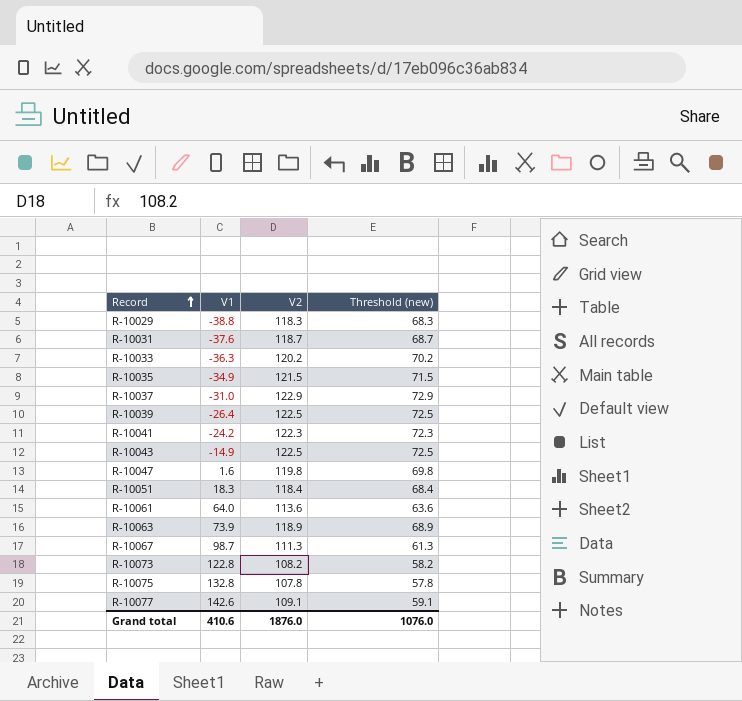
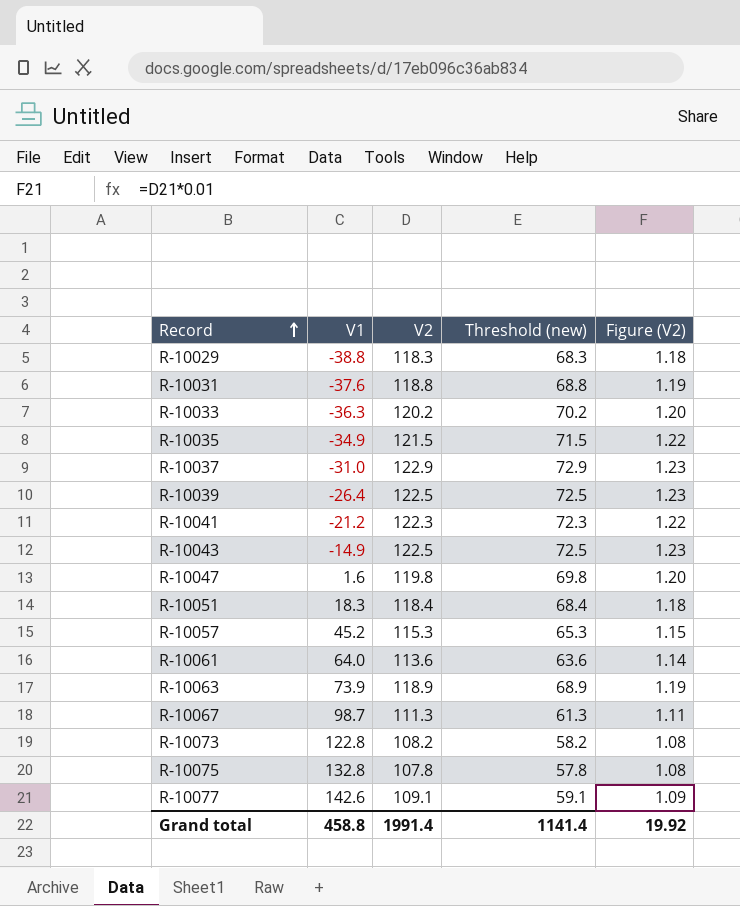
column Figure (V2) | formula: none -> [V2] * 0.01
R-10031 | V2: 118.7 -> 118.8
R-10031 | Threshold (new): 68.7 -> 68.8
R-10041 | V1: -24.2 -> -21.2
row R-10057: none -> 45.2 | 115.3 | 65.3 | 1.15
Grand total | V1: 410.6 -> 458.8
Grand total | V2: 1876.0 -> 1991.4
Grand total | Threshold (new): 1076.0 -> 1141.4

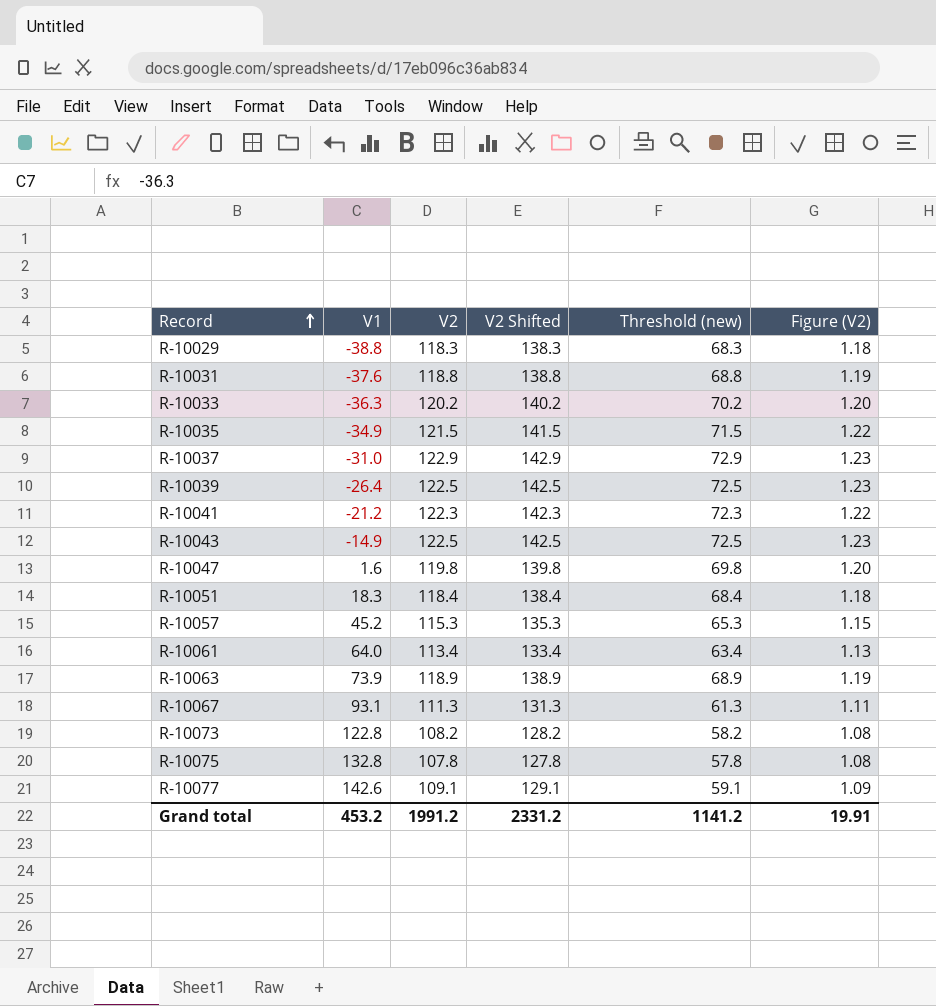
column V2 Shifted | formula: none -> [V2] + 20
R-10061 | V2: 113.6 -> 113.4
R-10061 | Threshold (new): 63.6 -> 63.4
R-10061 | Figure (V2): 1.14 -> 1.13
R-10067 | V1: 98.7 -> 93.1
Grand total | V1: 458.8 -> 453.2
Grand total | V2: 1991.4 -> 1991.2
Grand total | Threshold (new): 1141.4 -> 1141.2
Grand total | Figure (V2): 19.92 -> 19.91

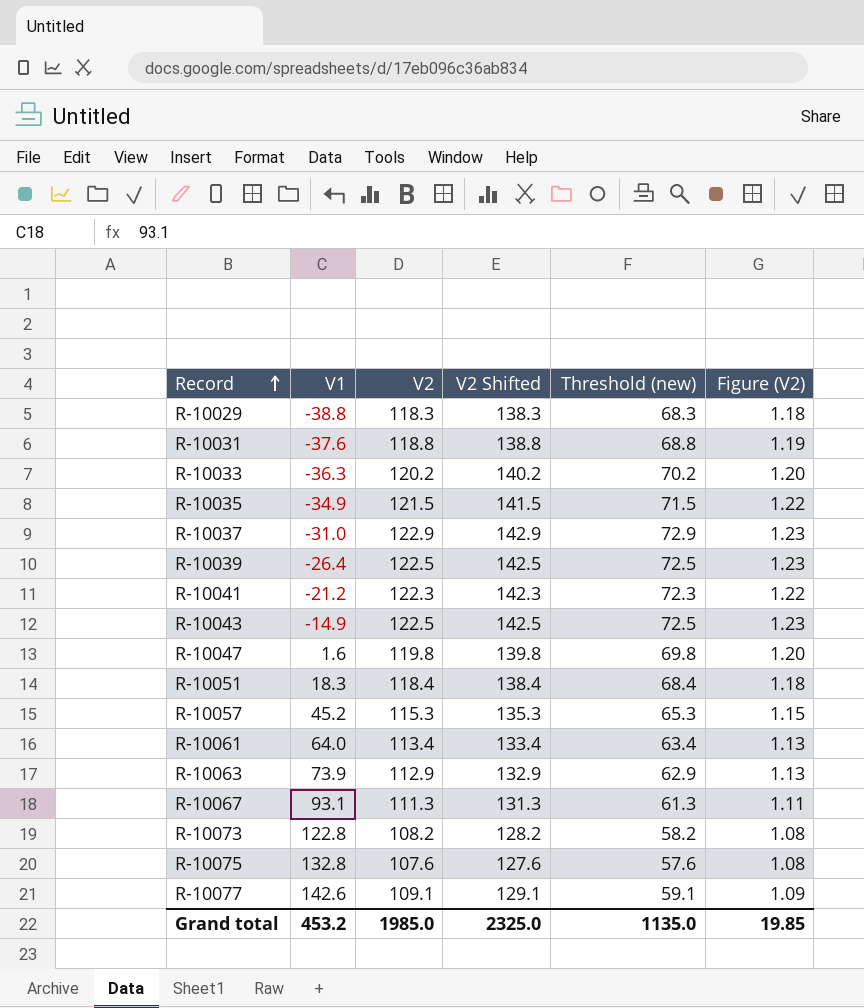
R-10063 | V2: 118.9 -> 112.9
R-10063 | V2 Shifted: 138.9 -> 132.9
R-10063 | Threshold (new): 68.9 -> 62.9
R-10063 | Figure (V2): 1.19 -> 1.13
R-10075 | V2: 107.8 -> 107.6
R-10075 | V2 Shifted: 127.8 -> 127.6
R-10075 | Threshold (new): 57.8 -> 57.6
Grand total | V2: 1991.2 -> 1985.0
Grand total | V2 Shifted: 2331.2 -> 2325.0
Grand total | Threshold (new): 1141.2 -> 1135.0
Grand total | Figure (V2): 19.91 -> 19.85

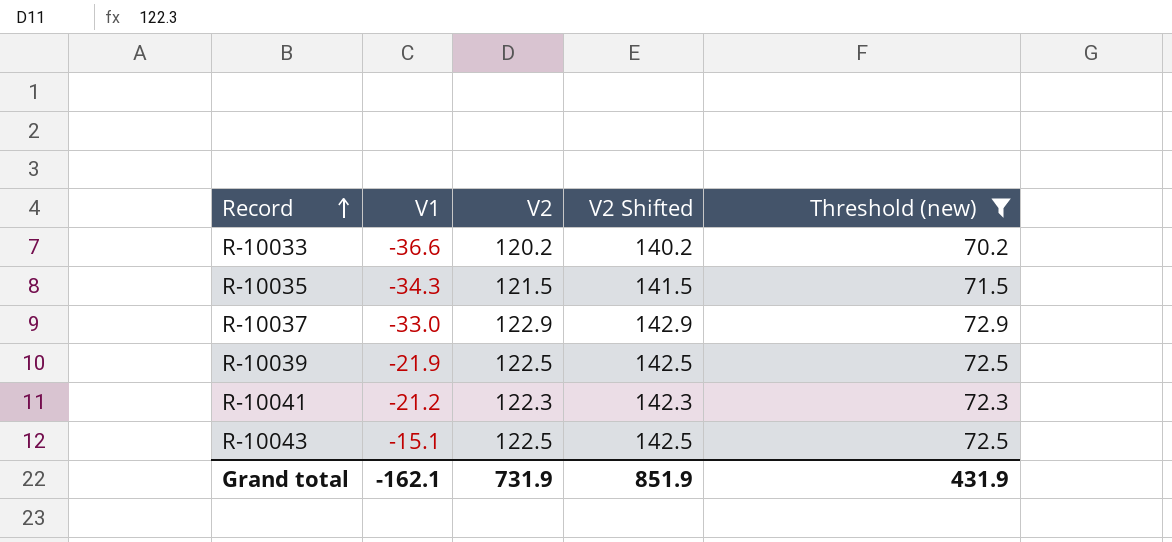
filter: none -> Threshold (new) >= 70.2
column Figure (V2) | formula: [V2] * 0.01 -> none
R-10033 | V1: -36.3 -> -36.6
R-10035 | V1: -34.9 -> -34.3
R-10037 | V1: -31.0 -> -33.0
R-10039 | V1: -26.4 -> -21.9
R-10043 | V1: -14.9 -> -15.1
Grand total | V1: 453.2 -> -162.1
Grand total | V2: 1985.0 -> 731.9
Grand total | V2 Shifted: 2325.0 -> 851.9
Grand total | Threshold (new): 1135.0 -> 431.9

